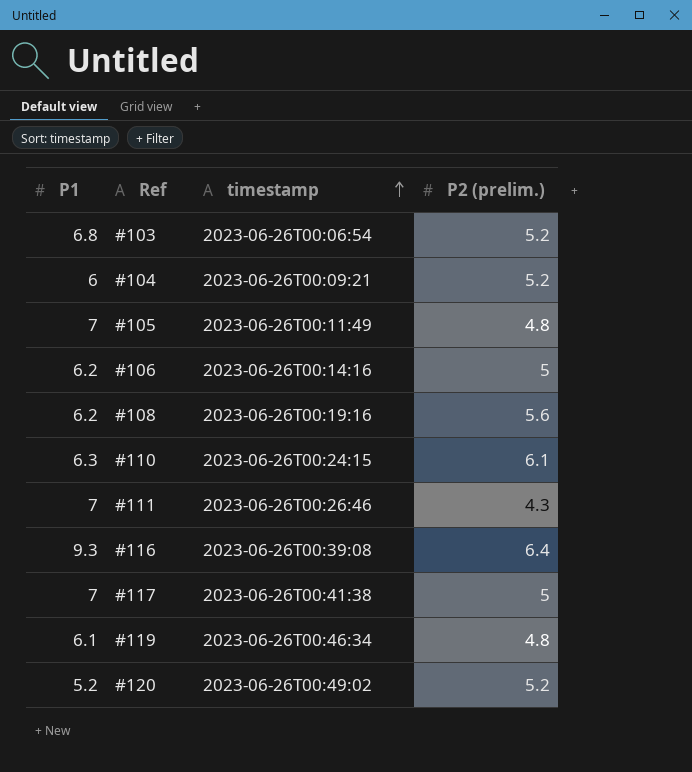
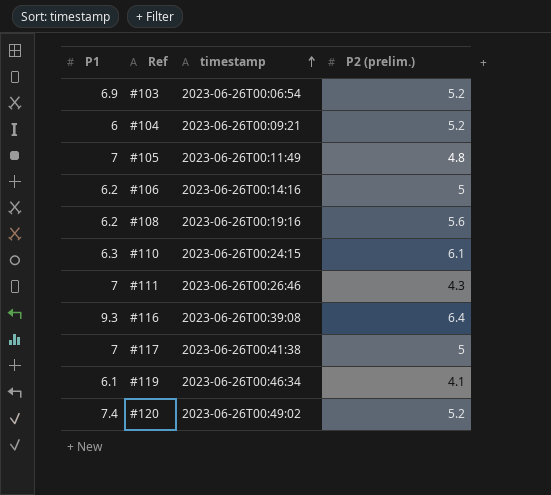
#103 | P1: 6.8 -> 6.9
#119 | P2 (prelim.): 4.8 -> 4.1
#120 | P1: 5.2 -> 7.4

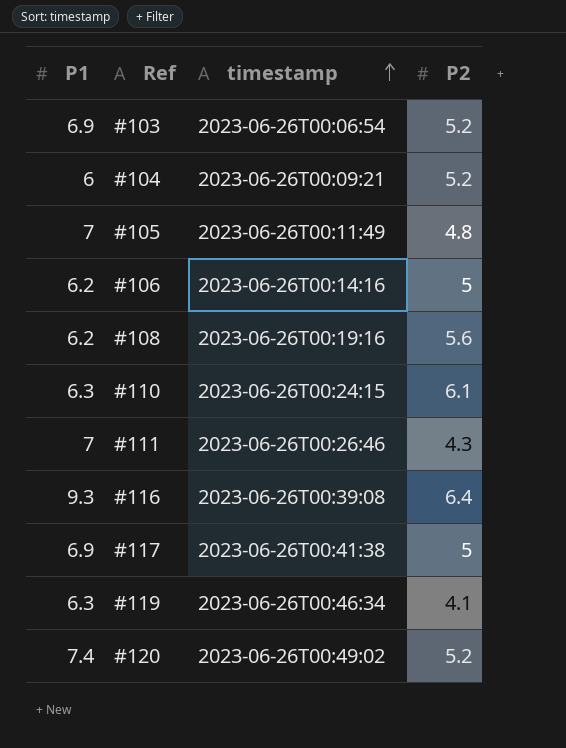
column name: P2 (prelim.) -> P2
#117 | P1: 7 -> 6.9
#119 | P1: 6.1 -> 6.3

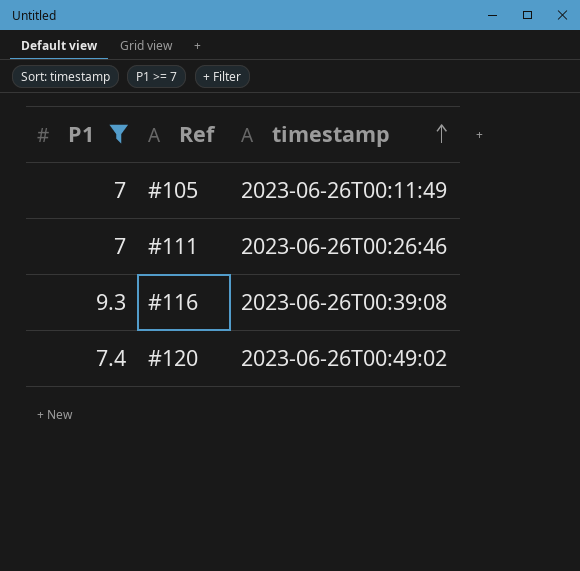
filter: none -> P1 >= 7
column P2 | position: 4 -> none

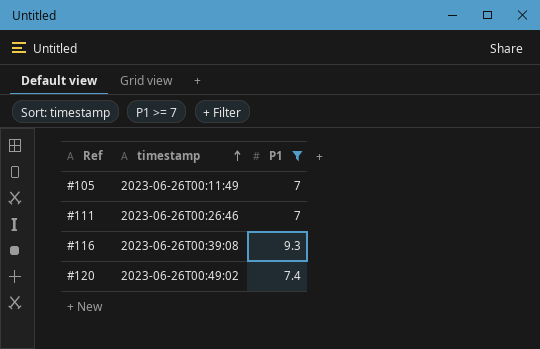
column P1 | position: 1 -> 3

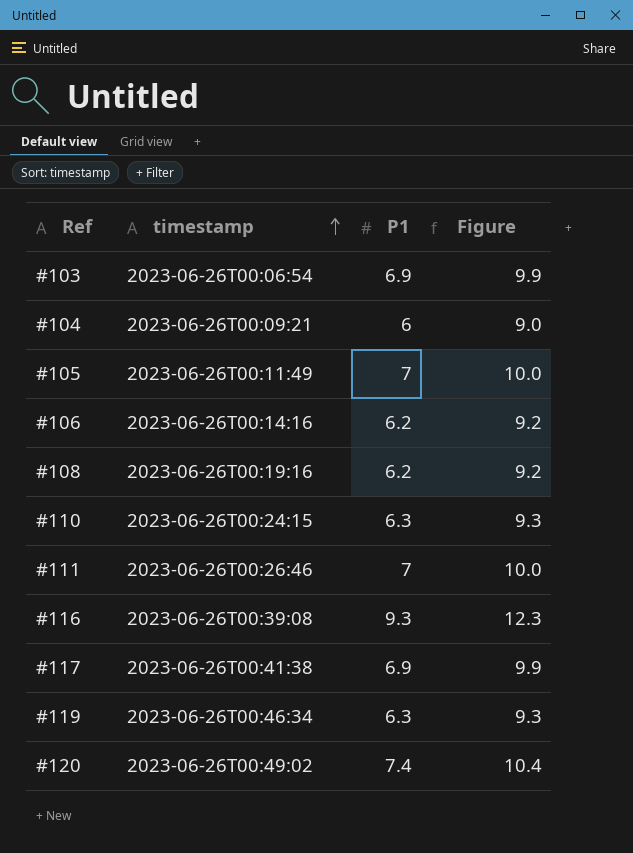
filter: P1 >= 7 -> none
column Figure | formula: none -> [P1] + 3

